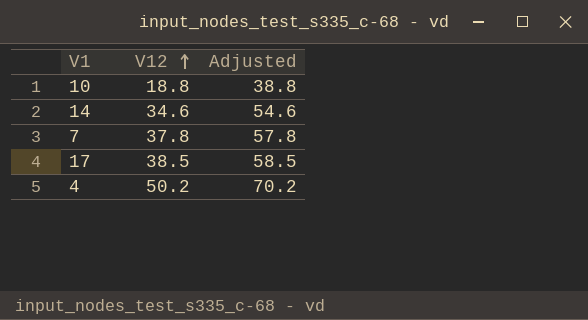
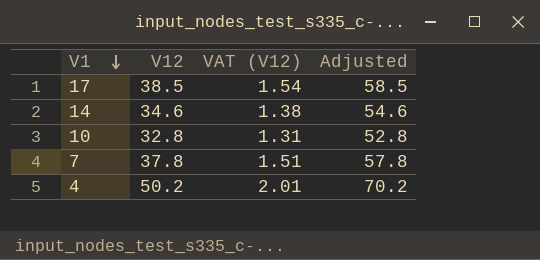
row order: V12 ascending -> V1 descending
column VAT (V12) | formula: none -> [V12] * 0.04
10 | V12: 18.8 -> 32.8
10 | Adjusted: 38.8 -> 52.8

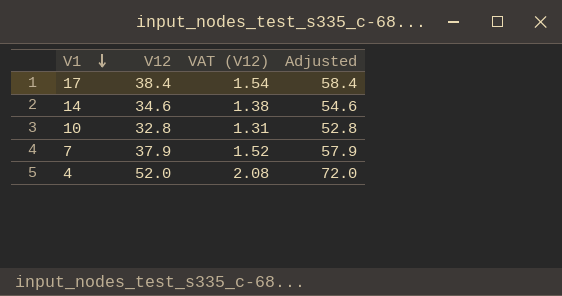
17 | V12: 38.5 -> 38.4
17 | Adjusted: 58.5 -> 58.4
7 | V12: 37.8 -> 37.9
7 | VAT (V12): 1.51 -> 1.52
7 | Adjusted: 57.8 -> 57.9
4 | V12: 50.2 -> 52.0
4 | VAT (V12): 2.01 -> 2.08
4 | Adjusted: 70.2 -> 72.0

